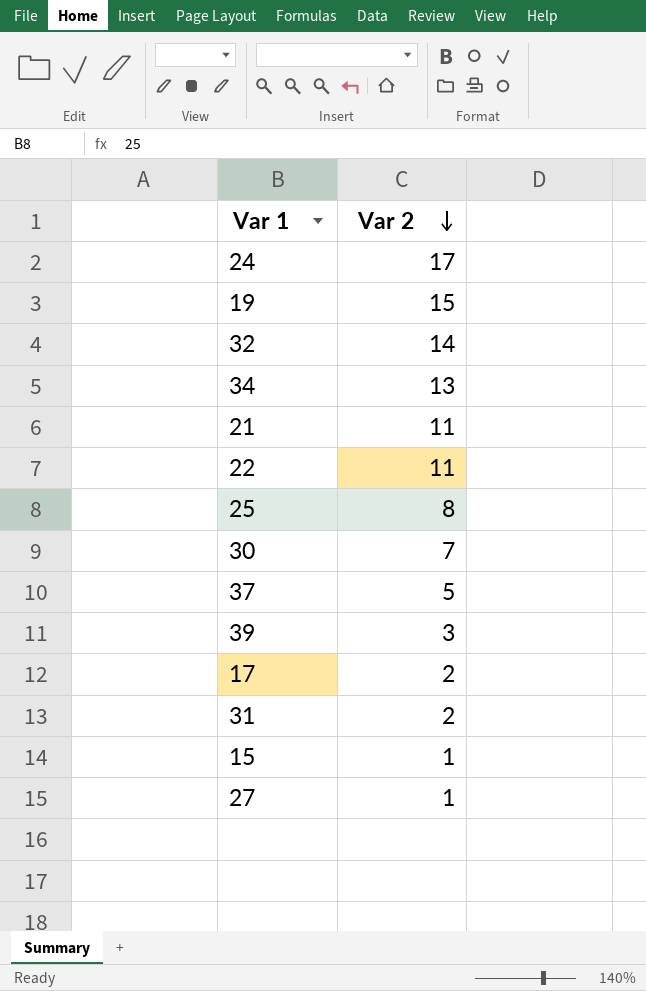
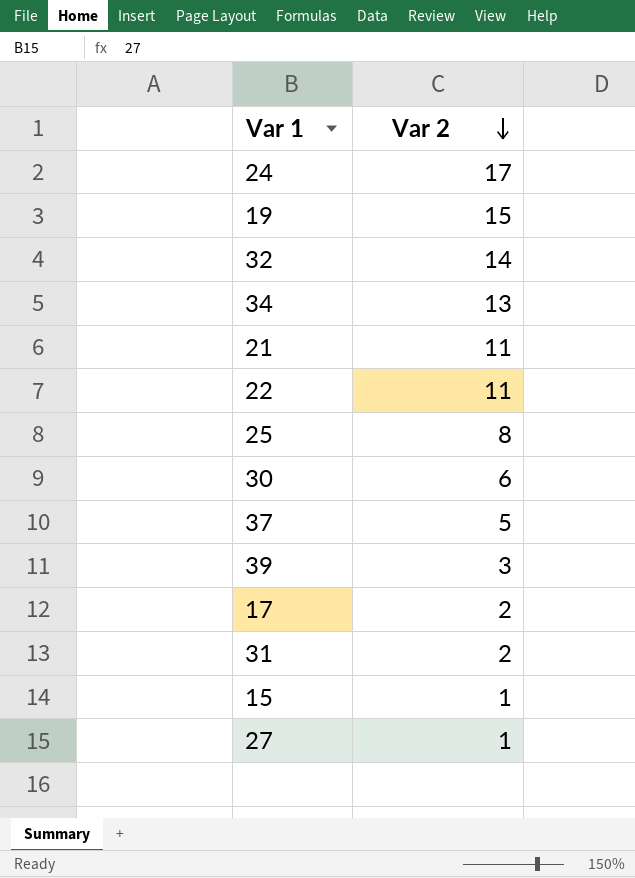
30 | Var 2: 7 -> 6

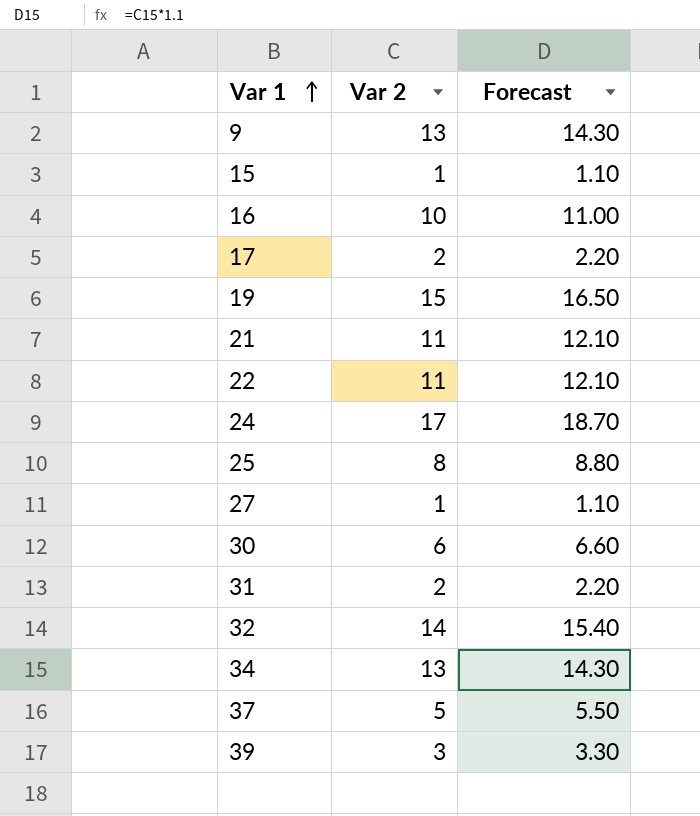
row order: Var 2 descending -> Var 1 ascending
column Forecast | formula: none -> [Var 2] * 1.1
row 9: none -> 13 | 14.30
row 16: none -> 10 | 11.00

